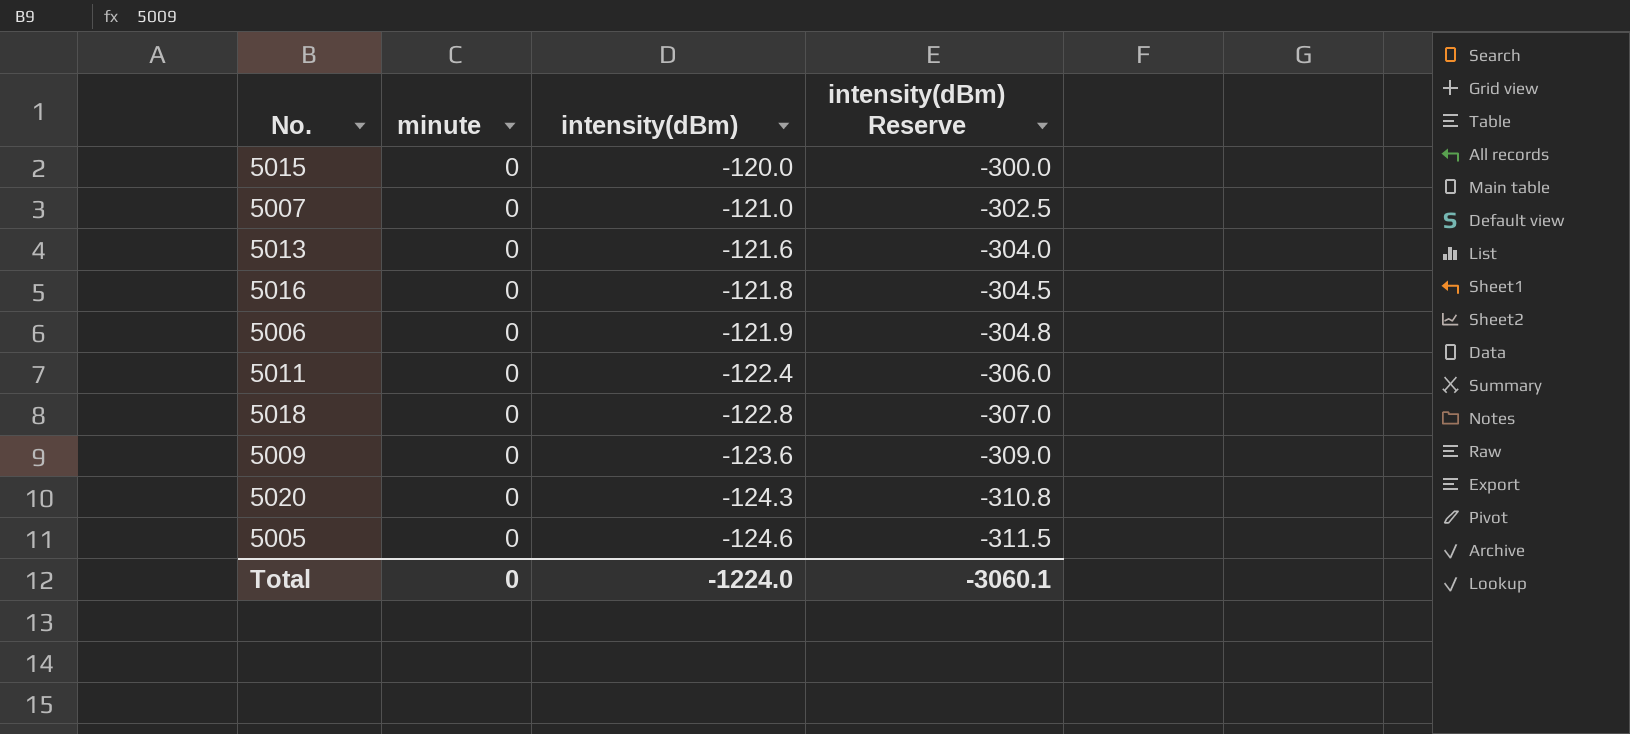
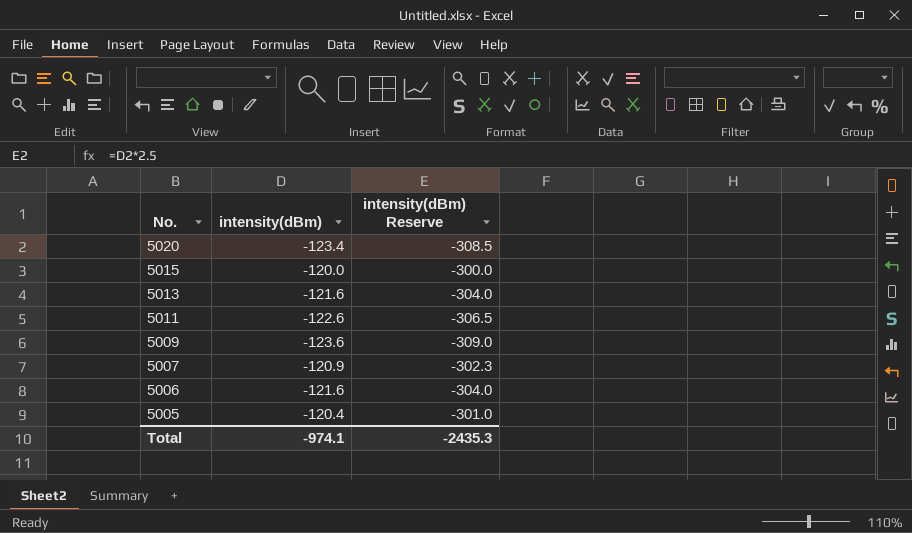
row order: intensity(dBm) descending -> No. descending
column minute | position: 2 -> none
row 5016: 0 | -121.8 | -304.5 -> none
row 5018: 0 | -122.8 | -307.0 -> none
5020 | intensity(dBm): -124.3 -> -123.4
5020 | intensity(dBm) Reserve: -310.8 -> -308.5
5011 | intensity(dBm): -122.4 -> -122.6
5011 | intensity(dBm) Reserve: -306.0 -> -306.5
5007 | intensity(dBm): -121.0 -> -120.9
5007 | intensity(dBm) Reserve: -302.5 -> -302.3
5006 | intensity(dBm): -121.9 -> -121.6
5006 | intensity(dBm) Reserve: -304.8 -> -304.0
5005 | intensity(dBm): -124.6 -> -120.4
5005 | intensity(dBm) Reserve: -311.5 -> -301.0
Total | intensity(dBm): -1224.0 -> -974.1
Total | intensity(dBm) Reserve: -3060.1 -> -2435.3

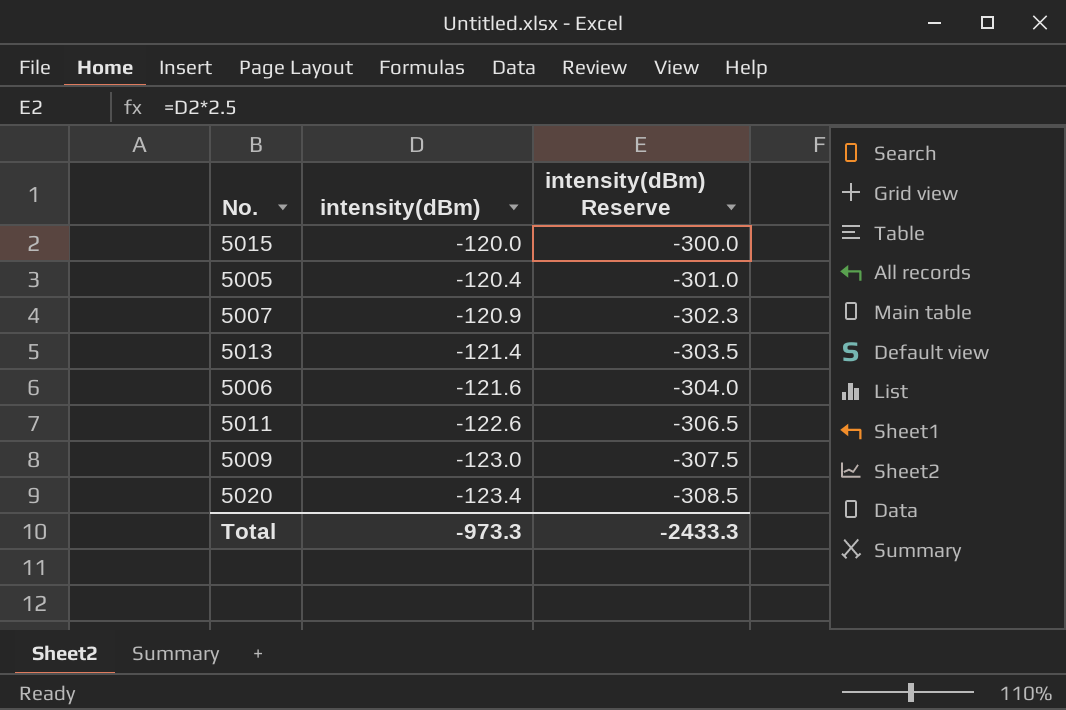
row order: No. descending -> intensity(dBm) descending
5013 | intensity(dBm): -121.6 -> -121.4
5013 | intensity(dBm) Reserve: -304.0 -> -303.5
5009 | intensity(dBm): -123.6 -> -123.0
5009 | intensity(dBm) Reserve: -309.0 -> -307.5
Total | intensity(dBm): -974.1 -> -973.3
Total | intensity(dBm) Reserve: -2435.3 -> -2433.3

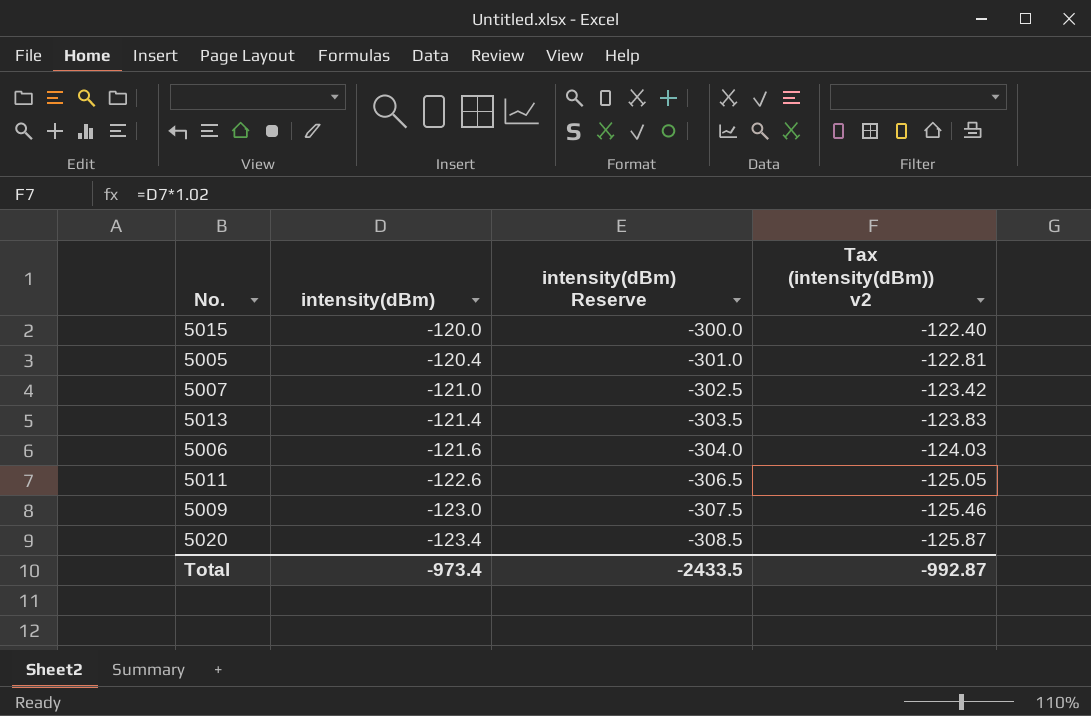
column Tax (intensity(dBm)) v2 | formula: none -> [intensity(dBm)] * 1.02
5007 | intensity(dBm): -120.9 -> -121.0
5007 | intensity(dBm) Reserve: -302.3 -> -302.5
Total | intensity(dBm): -973.3 -> -973.4
Total | intensity(dBm) Reserve: -2433.3 -> -2433.5

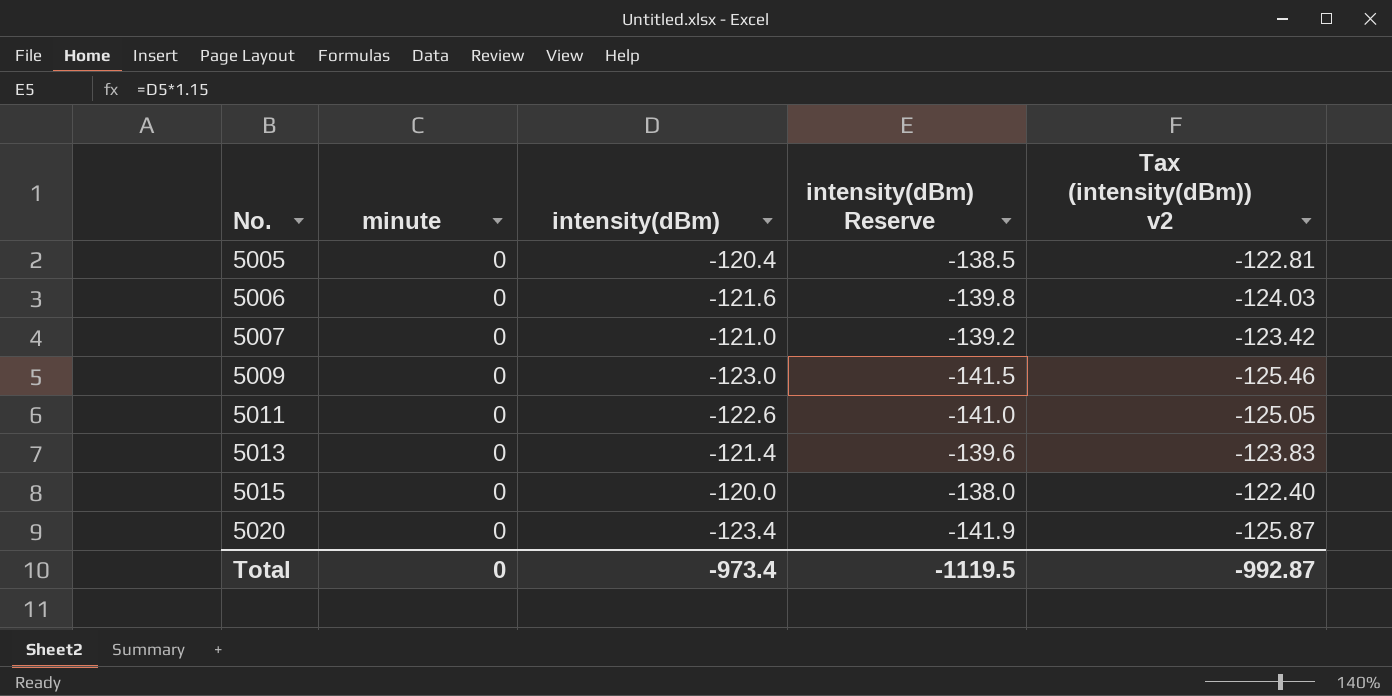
row order: intensity(dBm) descending -> No. ascending
column minute | position: none -> 2
column intensity(dBm) Reserve | formula: [intensity(dBm)] * 2.5 -> [intensity(dBm)] * 1.15
Total | intensity(dBm) Reserve: -2433.5 -> -1119.5

